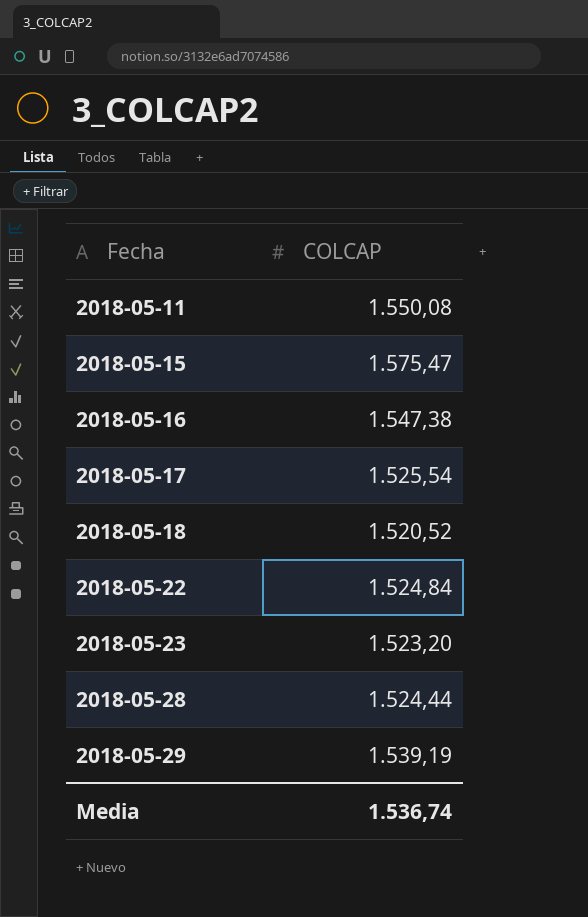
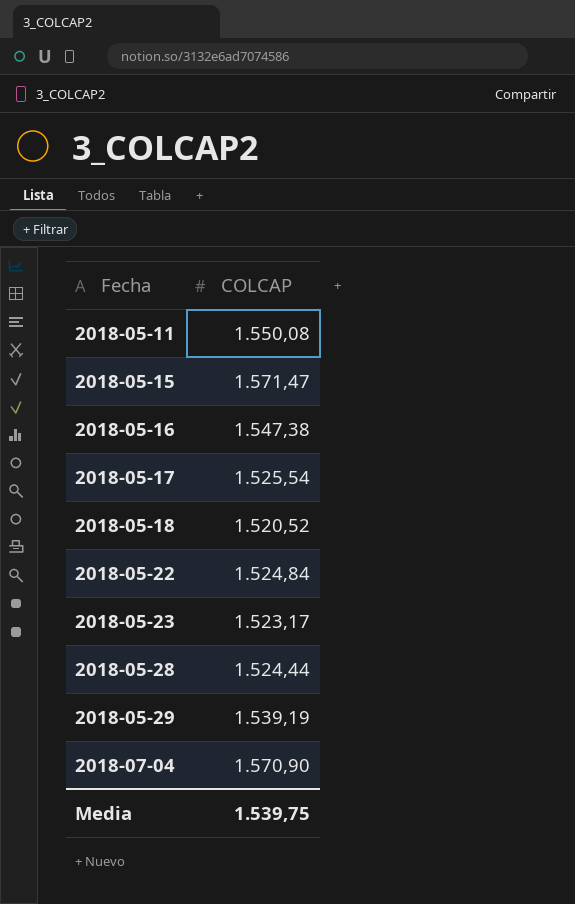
2018-05-15 | COLCAP: 1.575,47 -> 1.571,47
2018-05-23 | COLCAP: 1.523,20 -> 1.523,17
row 2018-07-04: none -> 1.570,90
Media | COLCAP: 1.536,74 -> 1.539,75

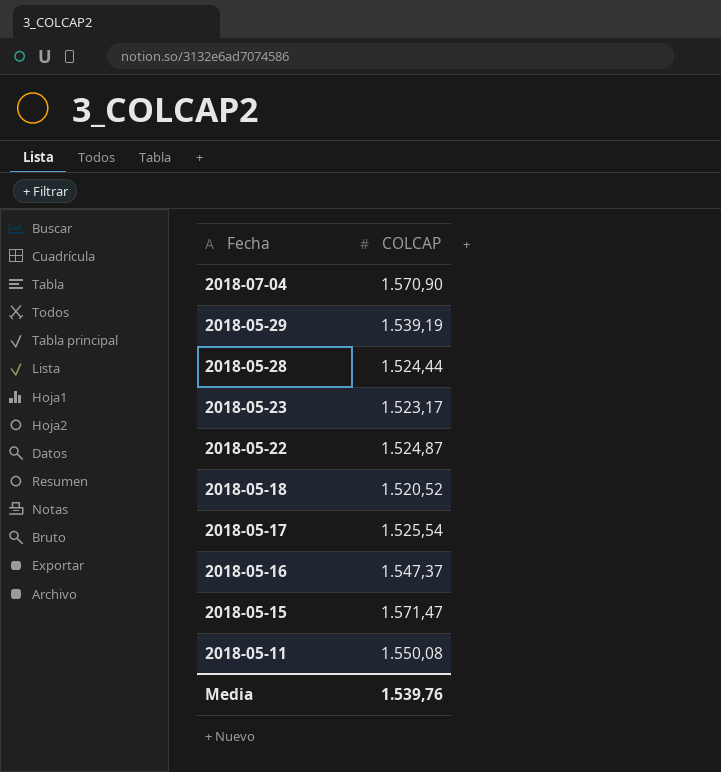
row order: Fecha ascending -> Fecha descending
2018-05-22 | COLCAP: 1.524,84 -> 1.524,87
2018-05-16 | COLCAP: 1.547,38 -> 1.547,37
Media | COLCAP: 1.539,75 -> 1.539,76

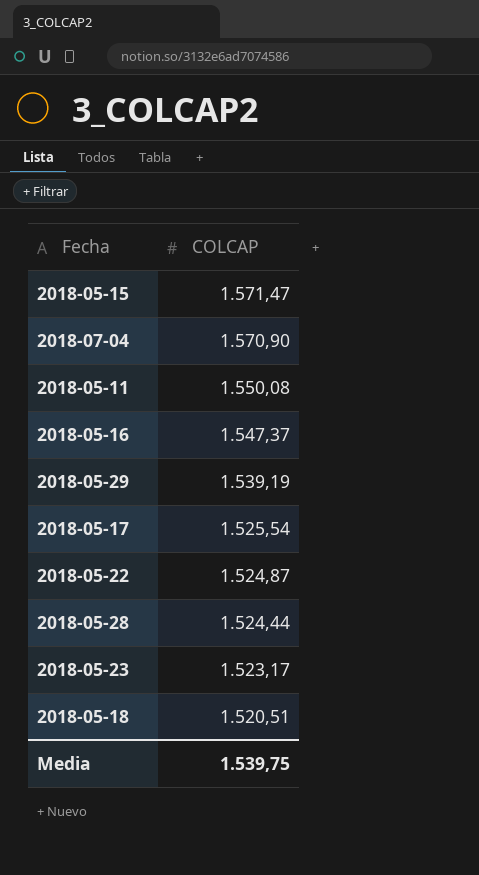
row order: Fecha descending -> COLCAP descending
2018-05-18 | COLCAP: 1.520,52 -> 1.520,51
Media | COLCAP: 1.539,76 -> 1.539,75

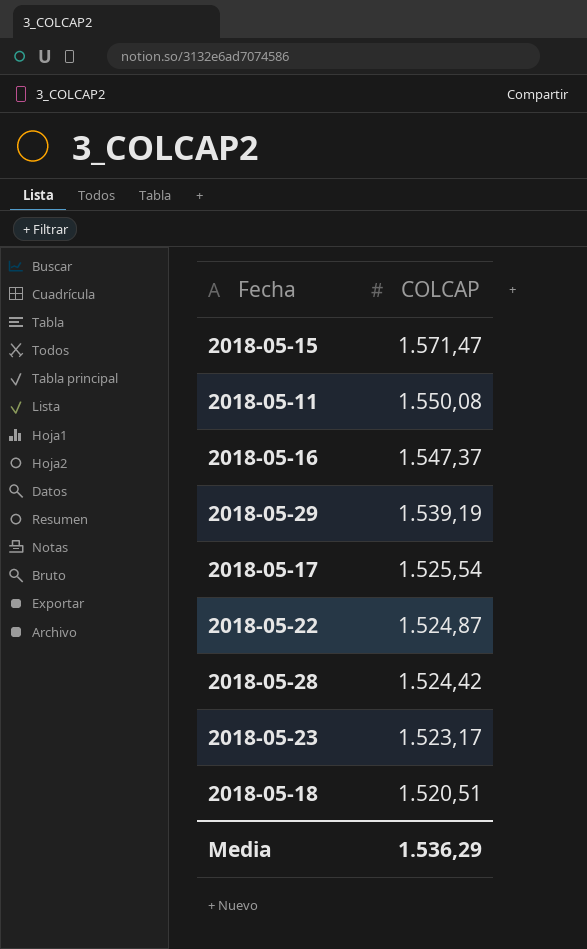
row 2018-07-04: 1.570,90 -> none
2018-05-28 | COLCAP: 1.524,44 -> 1.524,42
Media | COLCAP: 1.539,75 -> 1.536,29

